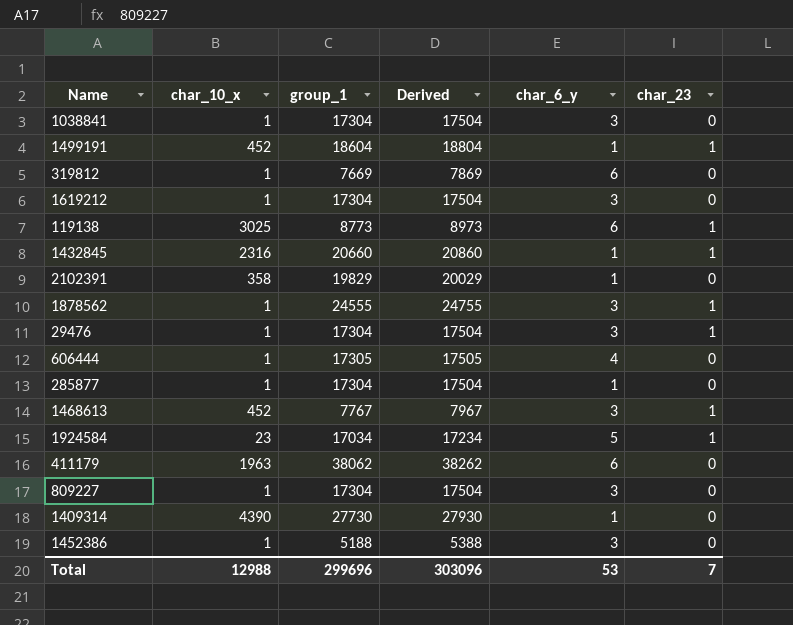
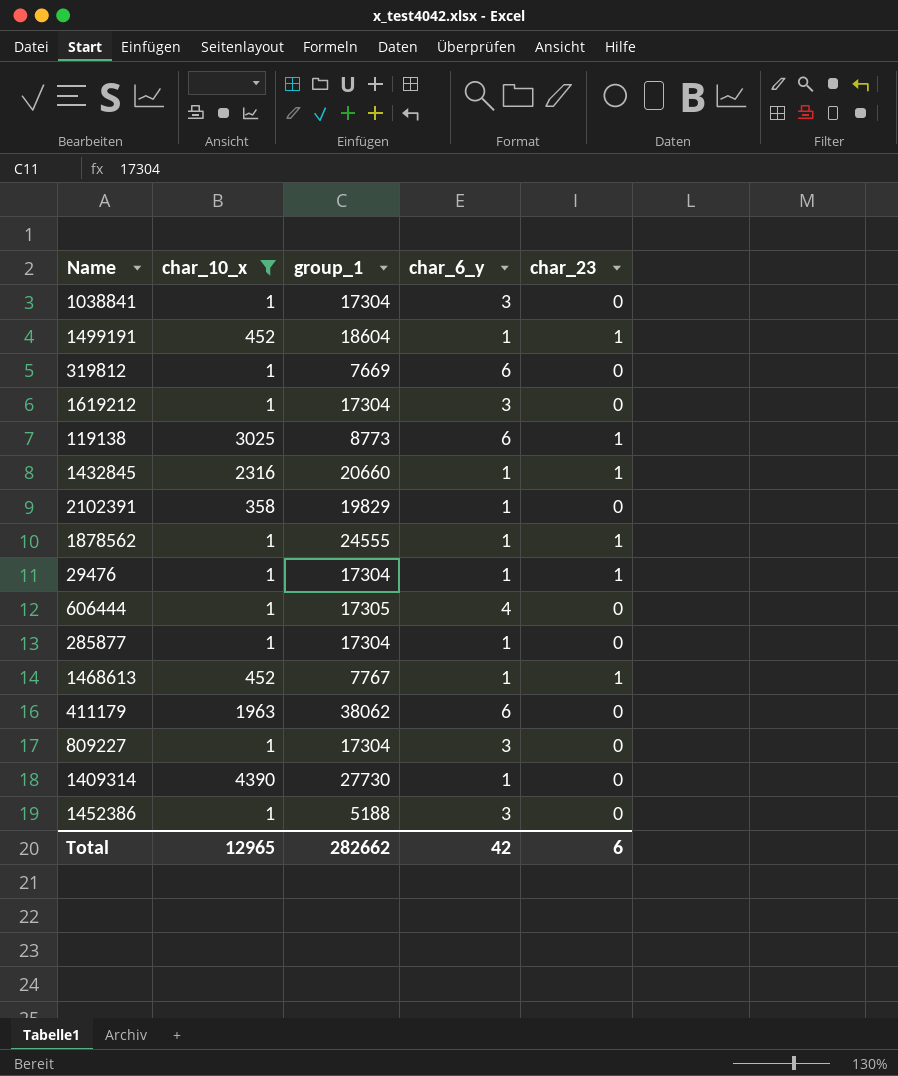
filter: none -> char_10_x != 23
column Derived | formula: [group_1] + 200 -> none
1878562 | char_6_y: 3 -> 1
29476 | char_6_y: 3 -> 1
1468613 | char_6_y: 3 -> 1
Total | char_10_x: 12988 -> 12965
Total | group_1: 299696 -> 282662
Total | char_6_y: 53 -> 42
Total | char_23: 7 -> 6

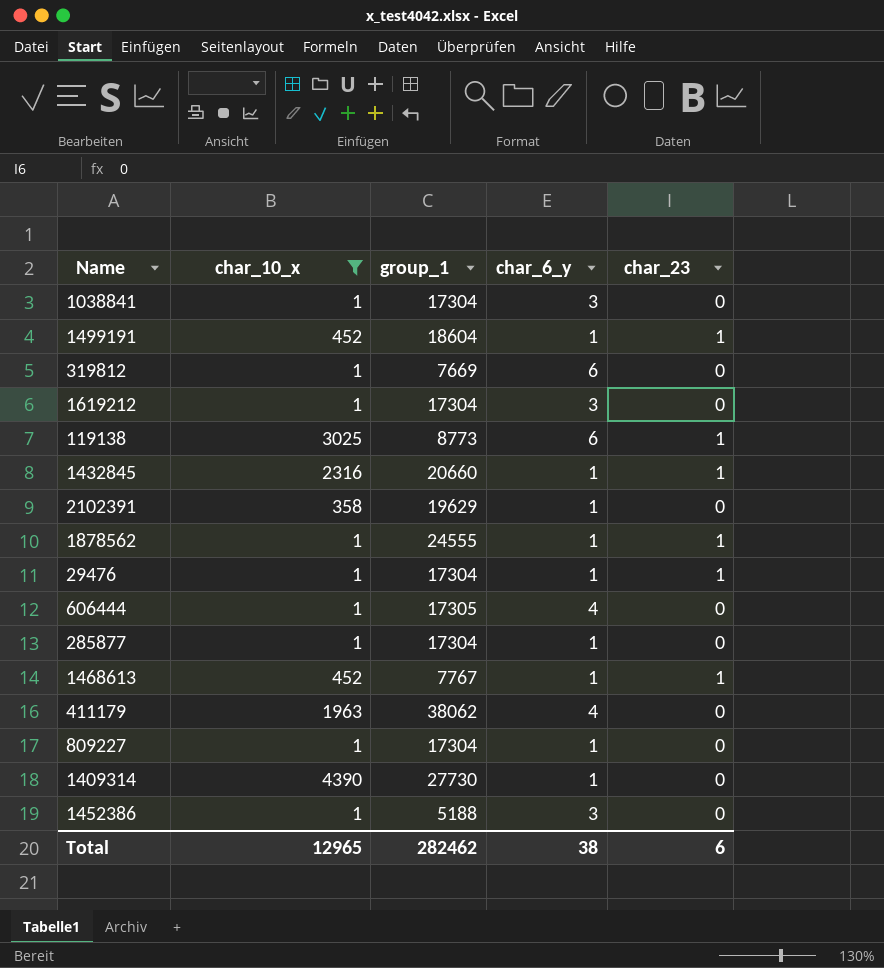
2102391 | group_1: 19829 -> 19629
411179 | char_6_y: 6 -> 4
809227 | char_6_y: 3 -> 1
Total | group_1: 282662 -> 282462
Total | char_6_y: 42 -> 38

